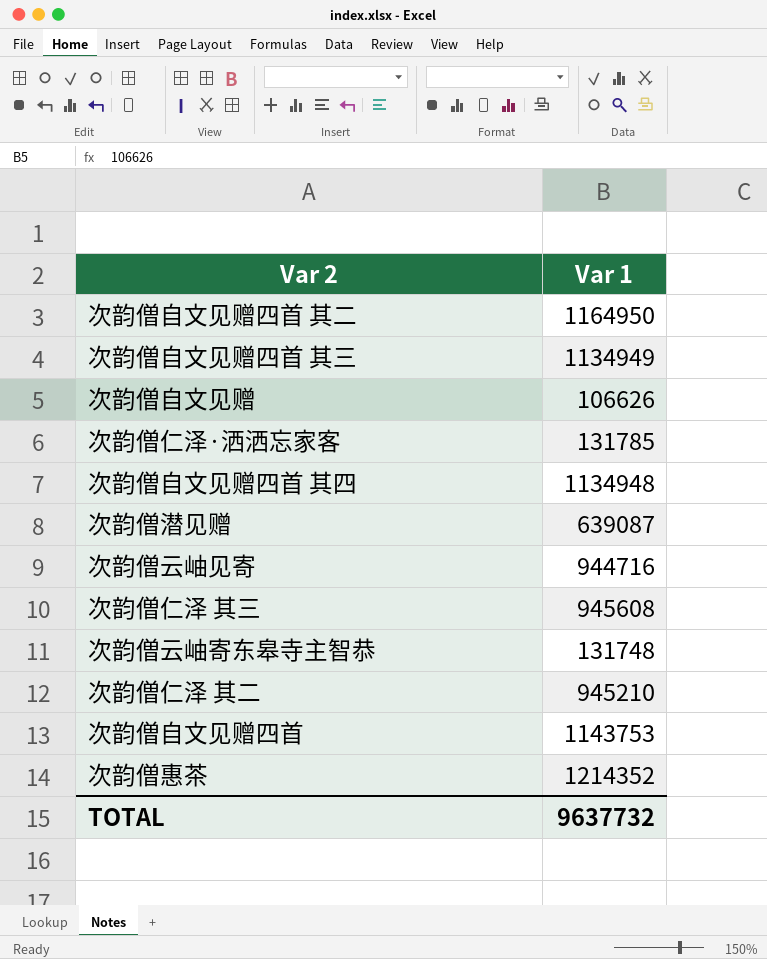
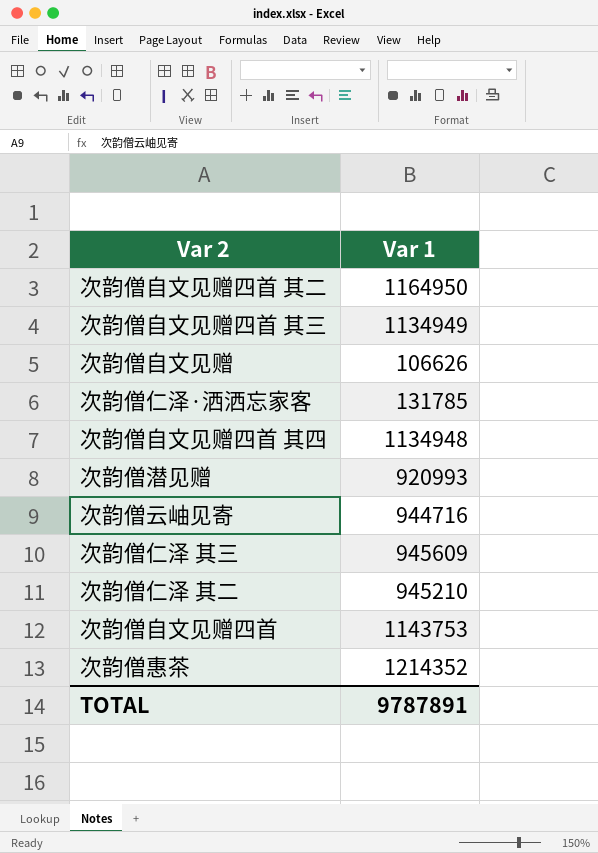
row 次韵僧云岫寄东皋寺主智恭: 131748 -> none
次韵僧潜见赠 | Var 1: 639087 -> 920993
次韵僧仁泽 其三 | Var 1: 945608 -> 945609
TOTAL | Var 1: 9637732 -> 9787891

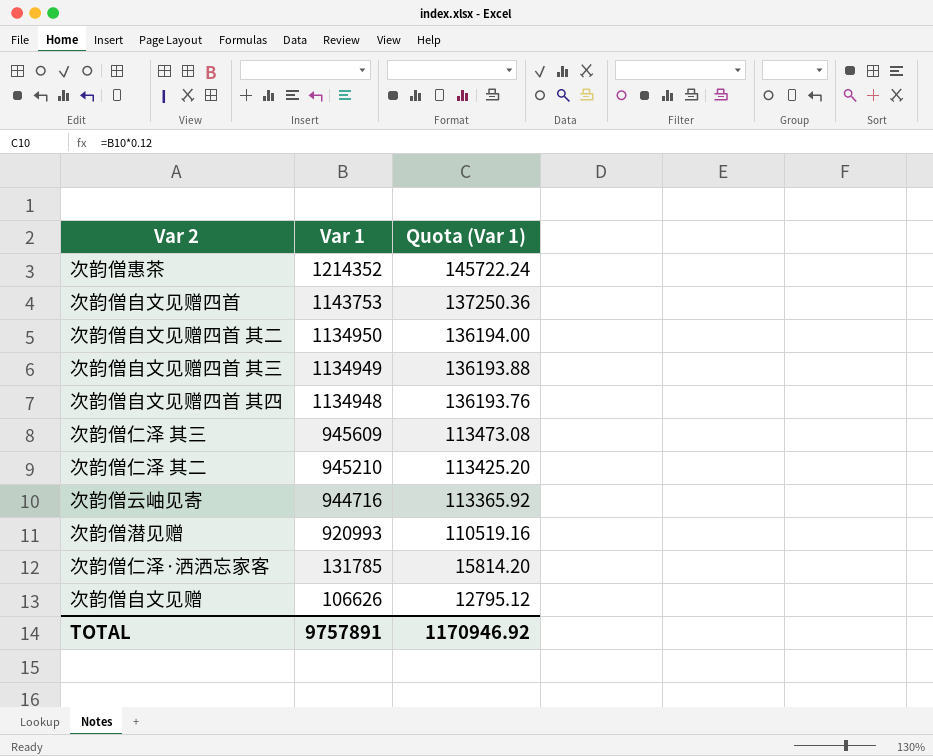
row order: none -> Var 1 descending
column Quota (Var 1) | formula: none -> [Var 1] * 0.12
次韵僧自文见赠四首 其二 | Var 1: 1164950 -> 1134950
TOTAL | Var 1: 9787891 -> 9757891

